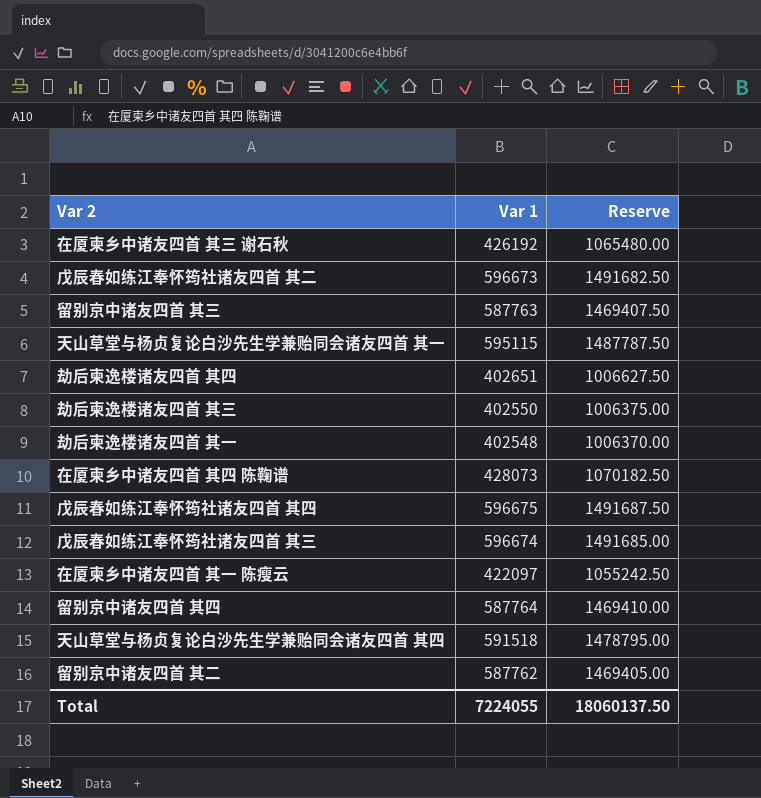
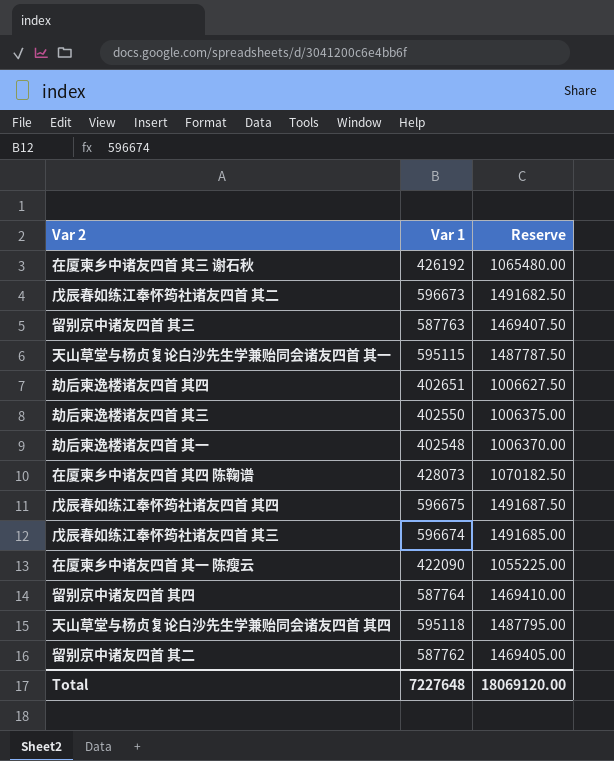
在厦柬乡中诸友四首 其一 陈瘦云 | Var 1: 422097 -> 422090
在厦柬乡中诸友四首 其一 陈瘦云 | Reserve: 1055242.50 -> 1055225.00
天山草堂与杨贞复论白沙先生学兼贻同会诸友四首 其四 | Var 1: 591518 -> 595118
天山草堂与杨贞复论白沙先生学兼贻同会诸友四首 其四 | Reserve: 1478795.00 -> 1487795.00
Total | Var 1: 7224055 -> 7227648
Total | Reserve: 18060137.50 -> 18069120.00

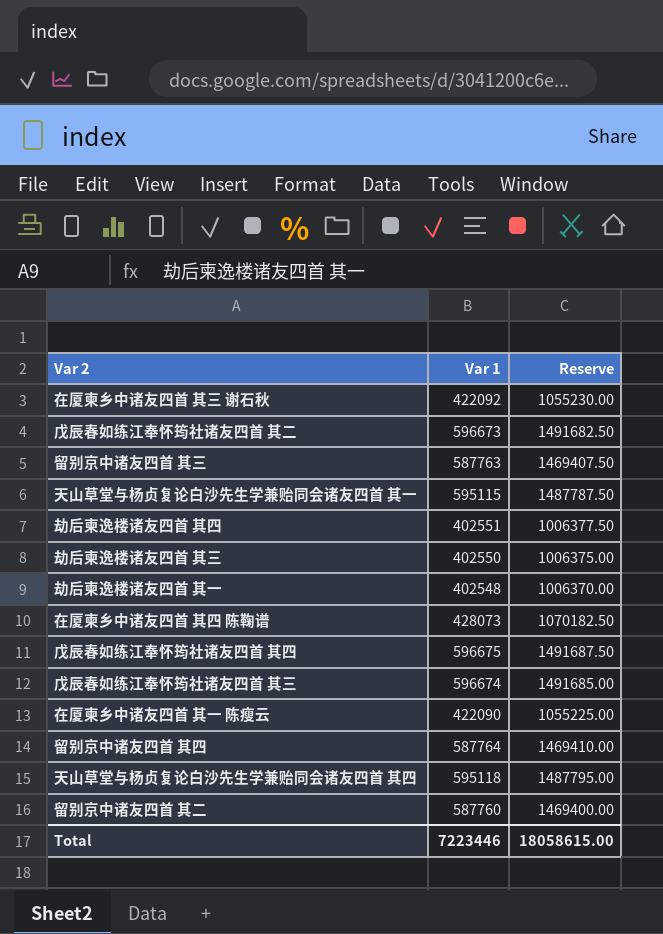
在厦柬乡中诸友四首 其三 谢石秋 | Var 1: 426192 -> 422092
在厦柬乡中诸友四首 其三 谢石秋 | Reserve: 1065480.00 -> 1055230.00
劫后柬逸楼诸友四首 其四 | Var 1: 402651 -> 402551
劫后柬逸楼诸友四首 其四 | Reserve: 1006627.50 -> 1006377.50
留别京中诸友四首 其二 | Var 1: 587762 -> 587760
留别京中诸友四首 其二 | Reserve: 1469405.00 -> 1469400.00
Total | Var 1: 7227648 -> 7223446
Total | Reserve: 18069120.00 -> 18058615.00

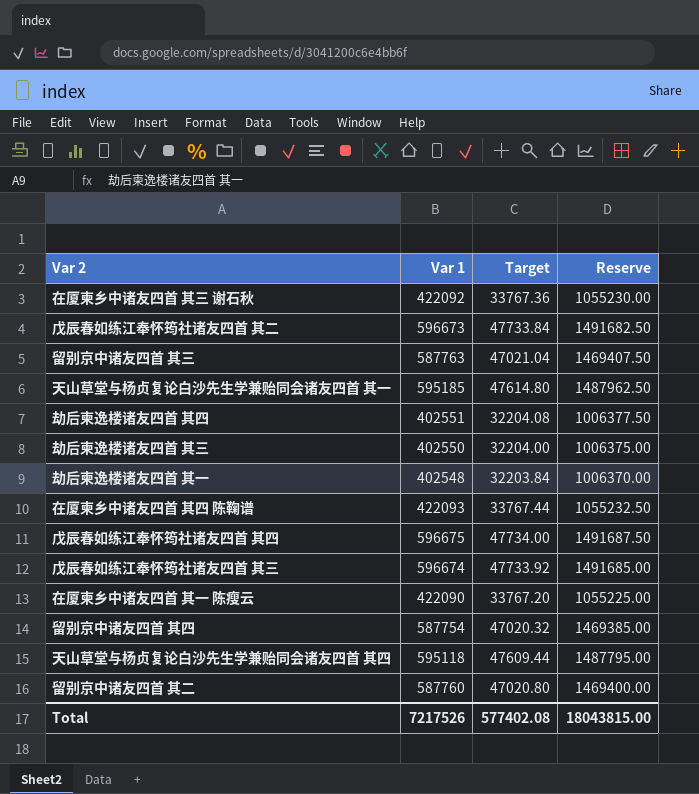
column Target | formula: none -> [Var 1] * 0.08
天山草堂与杨贞复论白沙先生学兼贻同会诸友四首 其一 | Var 1: 595115 -> 595185
天山草堂与杨贞复论白沙先生学兼贻同会诸友四首 其一 | Reserve: 1487787.50 -> 1487962.50
在厦柬乡中诸友四首 其四 陈鞠谱 | Var 1: 428073 -> 422093
在厦柬乡中诸友四首 其四 陈鞠谱 | Reserve: 1070182.50 -> 1055232.50
留别京中诸友四首 其四 | Var 1: 587764 -> 587754
留别京中诸友四首 其四 | Reserve: 1469410.00 -> 1469385.00
Total | Var 1: 7223446 -> 7217526
Total | Reserve: 18058615.00 -> 18043815.00

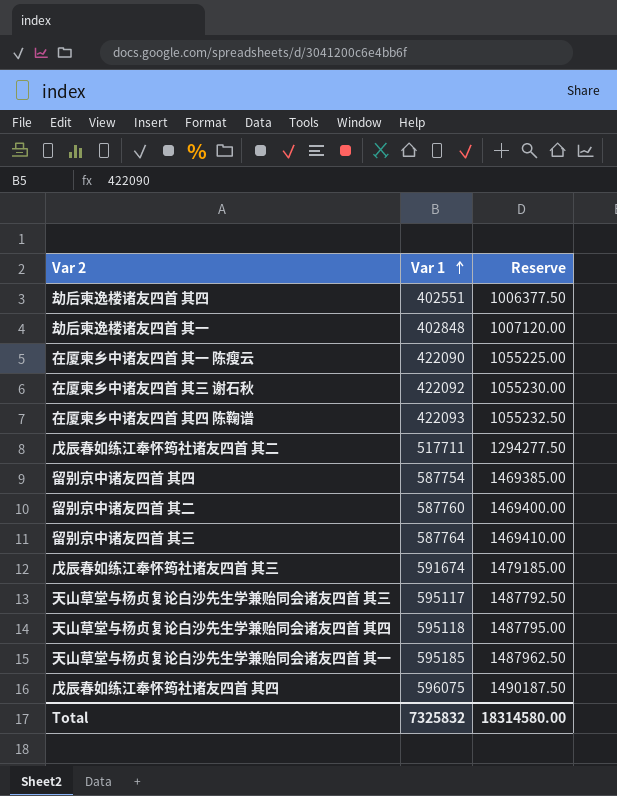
row order: none -> Var 1 ascending
column Target | formula: [Var 1] * 0.08 -> none
row 劫后柬逸楼诸友四首 其三: 402550 | 32204.00 | 1006375.00 -> none
劫后柬逸楼诸友四首 其一 | Var 1: 402548 -> 402848
劫后柬逸楼诸友四首 其一 | Reserve: 1006370.00 -> 1007120.00
戊辰春如练江奉怀筠社诸友四首 其二 | Var 1: 596673 -> 517711
戊辰春如练江奉怀筠社诸友四首 其二 | Reserve: 1491682.50 -> 1294277.50
留别京中诸友四首 其三 | Var 1: 587763 -> 587764
留别京中诸友四首 其三 | Reserve: 1469407.50 -> 1469410.00
戊辰春如练江奉怀筠社诸友四首 其三 | Var 1: 596674 -> 591674
戊辰春如练江奉怀筠社诸友四首 其三 | Reserve: 1491685.00 -> 1479185.00
row 天山草堂与杨贞复论白沙先生学兼贻同会诸友四首 其三: none -> 595117 | 1487792.50
戊辰春如练江奉怀筠社诸友四首 其四 | Var 1: 596675 -> 596075
戊辰春如练江奉怀筠社诸友四首 其四 | Reserve: 1491687.50 -> 1490187.50
Total | Var 1: 7217526 -> 7325832
Total | Reserve: 18043815.00 -> 18314580.00

